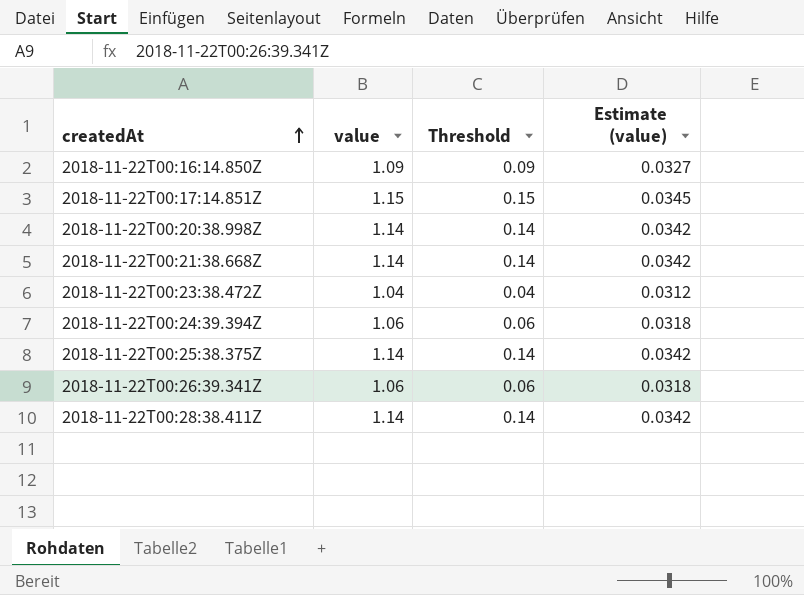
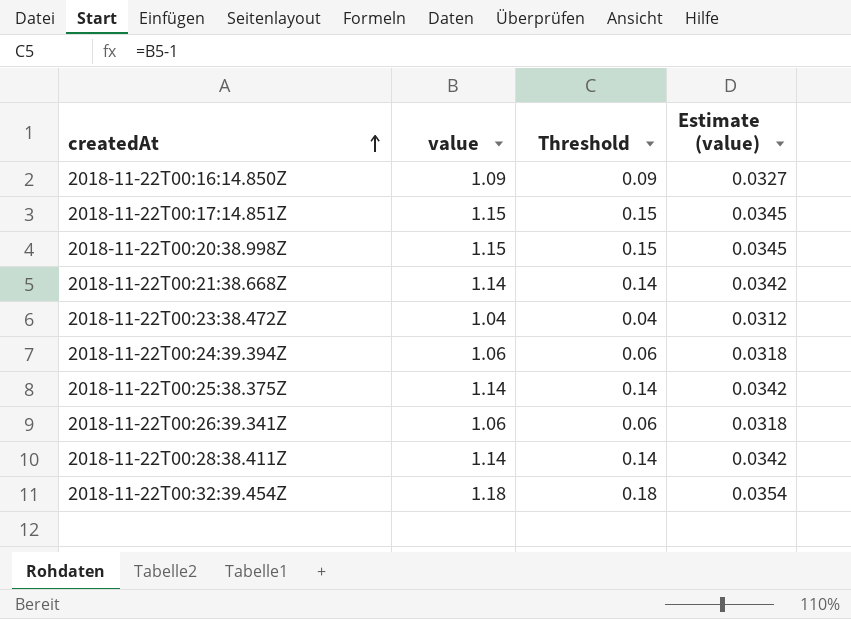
2018-11-22T00:20:38.998Z | value: 1.14 -> 1.15
2018-11-22T00:20:38.998Z | Threshold: 0.14 -> 0.15
2018-11-22T00:20:38.998Z | Estimate (value): 0.0342 -> 0.0345
row 2018-11-22T00:32:39.454Z: none -> 1.18 | 0.18 | 0.0354

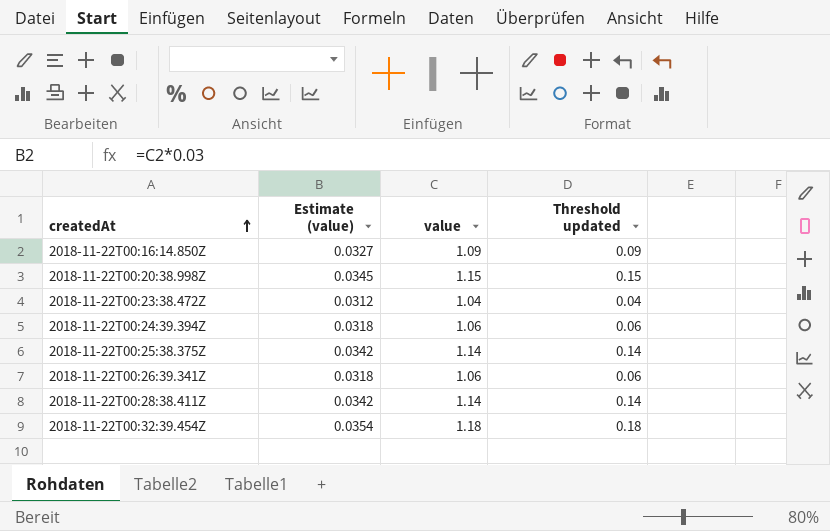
column Estimate (value) | position: 4 -> 2
column name: Threshold -> Threshold updated
row 2018-11-22T00:17:14.851Z: 1.15 | 0.15 | 0.0345 -> none
row 2018-11-22T00:21:38.668Z: 1.14 | 0.14 | 0.0342 -> none

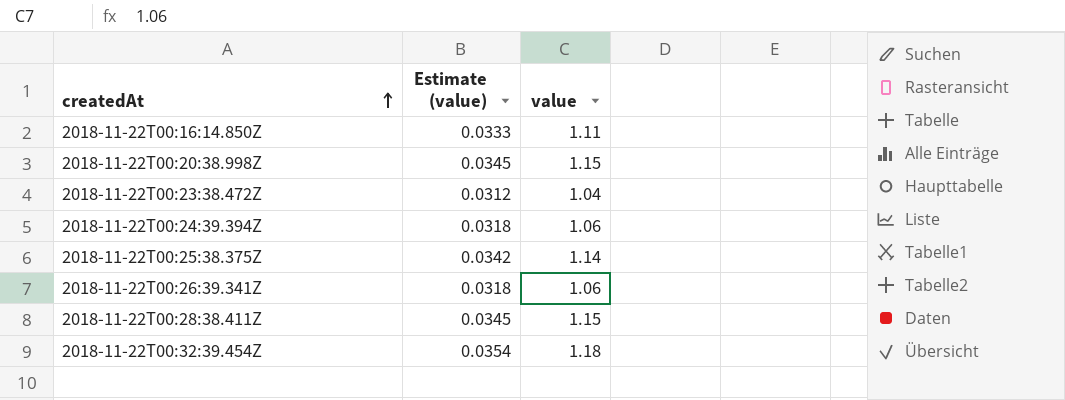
column Threshold updated | formula: [value] - 1 -> none
2018-11-22T00:16:14.850Z | Estimate (value): 0.0327 -> 0.0333
2018-11-22T00:16:14.850Z | value: 1.09 -> 1.11
2018-11-22T00:28:38.411Z | Estimate (value): 0.0342 -> 0.0345
2018-11-22T00:28:38.411Z | value: 1.14 -> 1.15

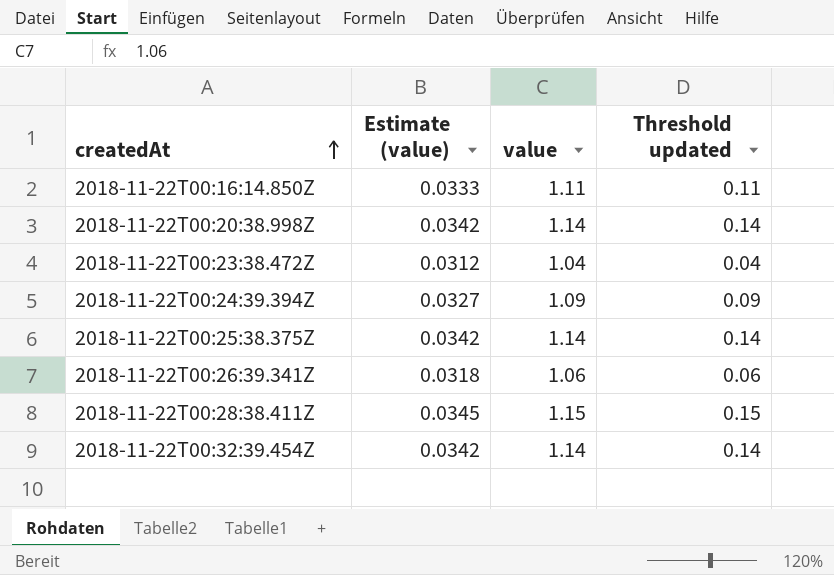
column Threshold updated | formula: none -> [value] - 1
2018-11-22T00:20:38.998Z | Estimate (value): 0.0345 -> 0.0342
2018-11-22T00:20:38.998Z | value: 1.15 -> 1.14
2018-11-22T00:24:39.394Z | Estimate (value): 0.0318 -> 0.0327
2018-11-22T00:24:39.394Z | value: 1.06 -> 1.09
2018-11-22T00:32:39.454Z | Estimate (value): 0.0354 -> 0.0342
2018-11-22T00:32:39.454Z | value: 1.18 -> 1.14

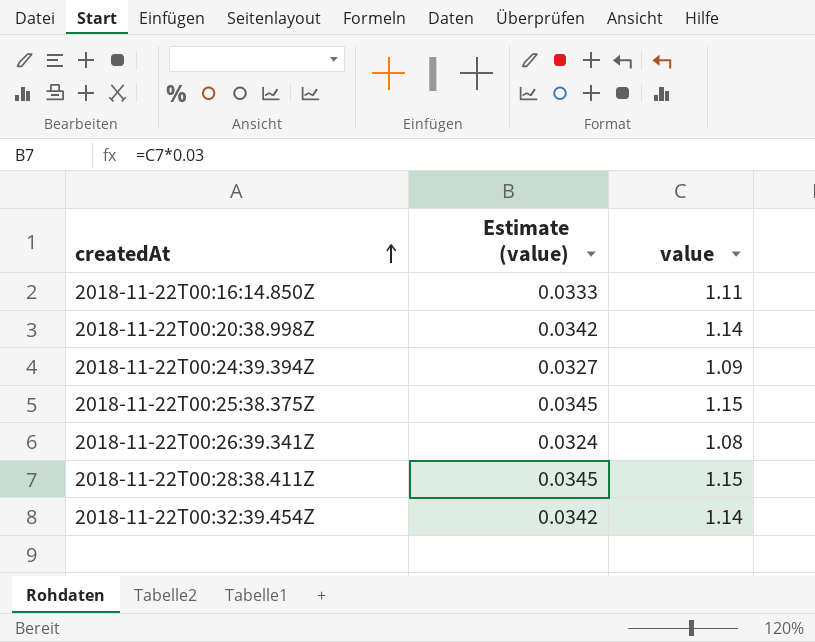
column Threshold updated | formula: [value] - 1 -> none
row 2018-11-22T00:23:38.472Z: 0.0312 | 1.04 | 0.04 -> none
2018-11-22T00:25:38.375Z | Estimate (value): 0.0342 -> 0.0345
2018-11-22T00:25:38.375Z | value: 1.14 -> 1.15
2018-11-22T00:26:39.341Z | Estimate (value): 0.0318 -> 0.0324
2018-11-22T00:26:39.341Z | value: 1.06 -> 1.08

